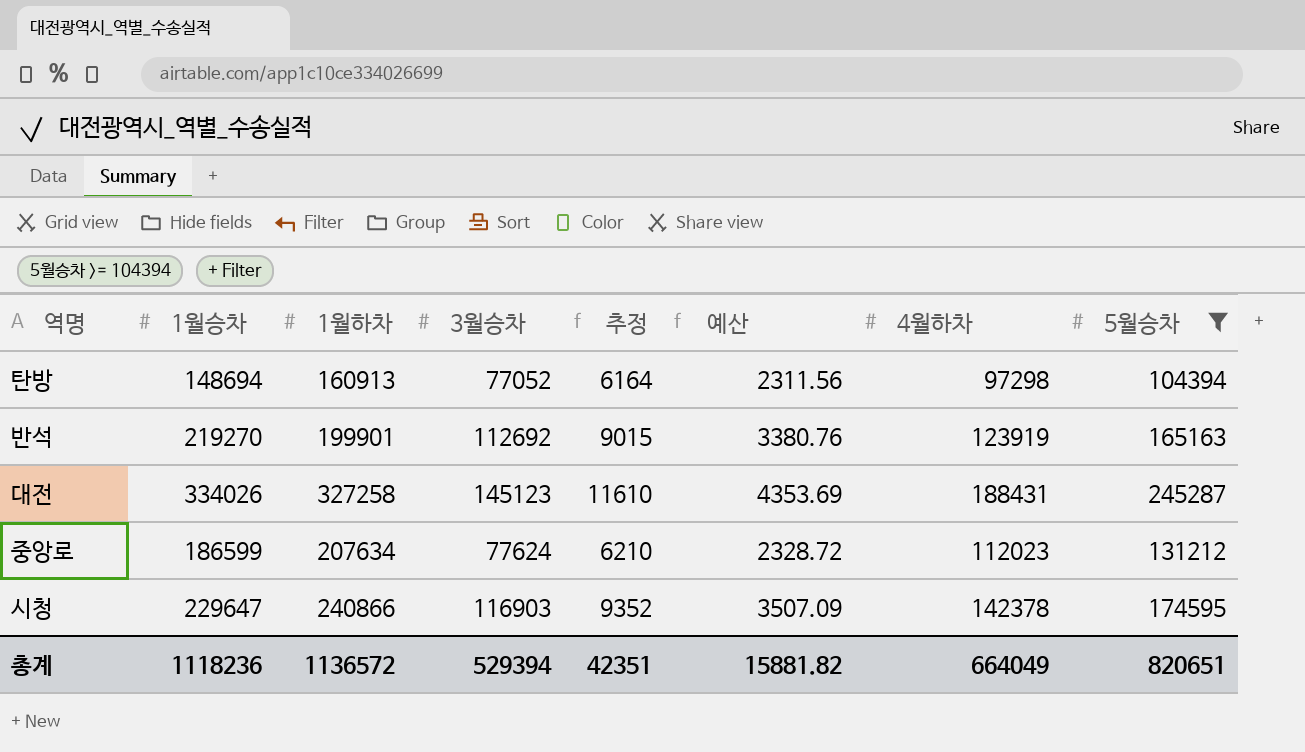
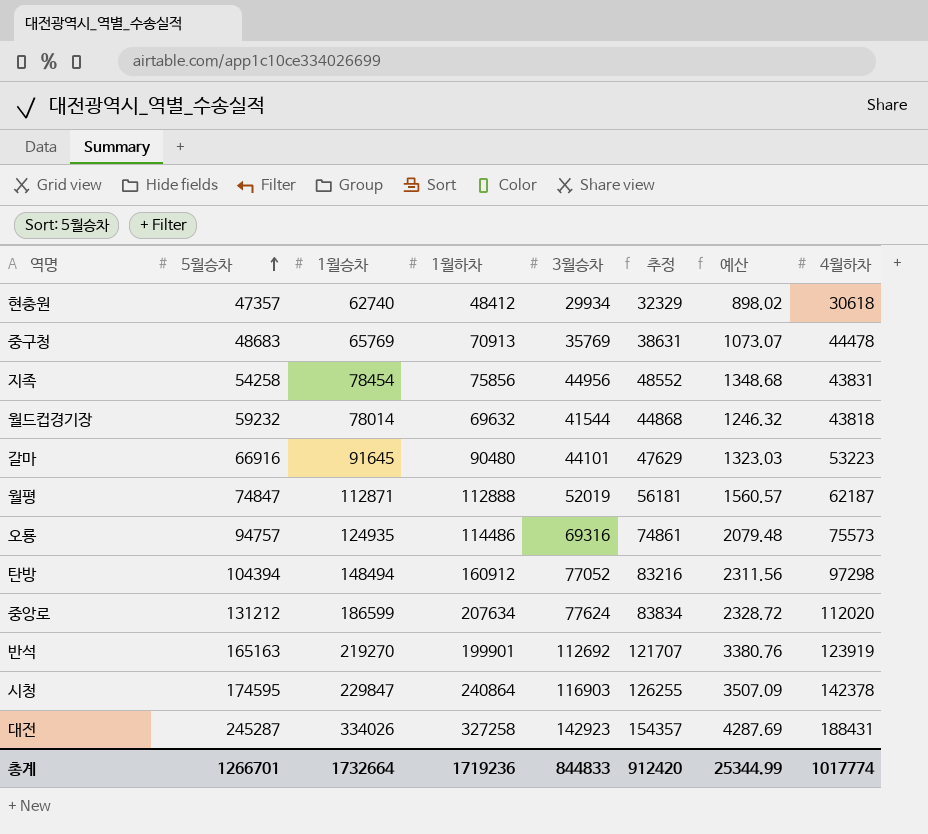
filter: 5월승차 >= 104394 -> none
row order: none -> 5월승차 ascending
column 5월승차 | position: 8 -> 2
column 추정 | formula: [3월승차] * 0.08 -> [3월승차] * 1.08
탄방 | 1월승차: 148694 -> 148494
탄방 | 1월하차: 160913 -> 160912
중앙로 | 4월하차: 112023 -> 112020
시청 | 1월승차: 229647 -> 229847
시청 | 1월하차: 240866 -> 240864
대전 | 3월승차: 145123 -> 142923
대전 | 예산: 4353.69 -> 4287.69
총계 | 5월승차: 820651 -> 1266701
총계 | 1월승차: 1118236 -> 1732664
총계 | 1월하차: 1136572 -> 1719236
총계 | 3월승차: 529394 -> 844833
총계 | 추정: 42351 -> 912420
총계 | 예산: 15881.82 -> 25344.99
총계 | 4월하차: 664049 -> 1017774

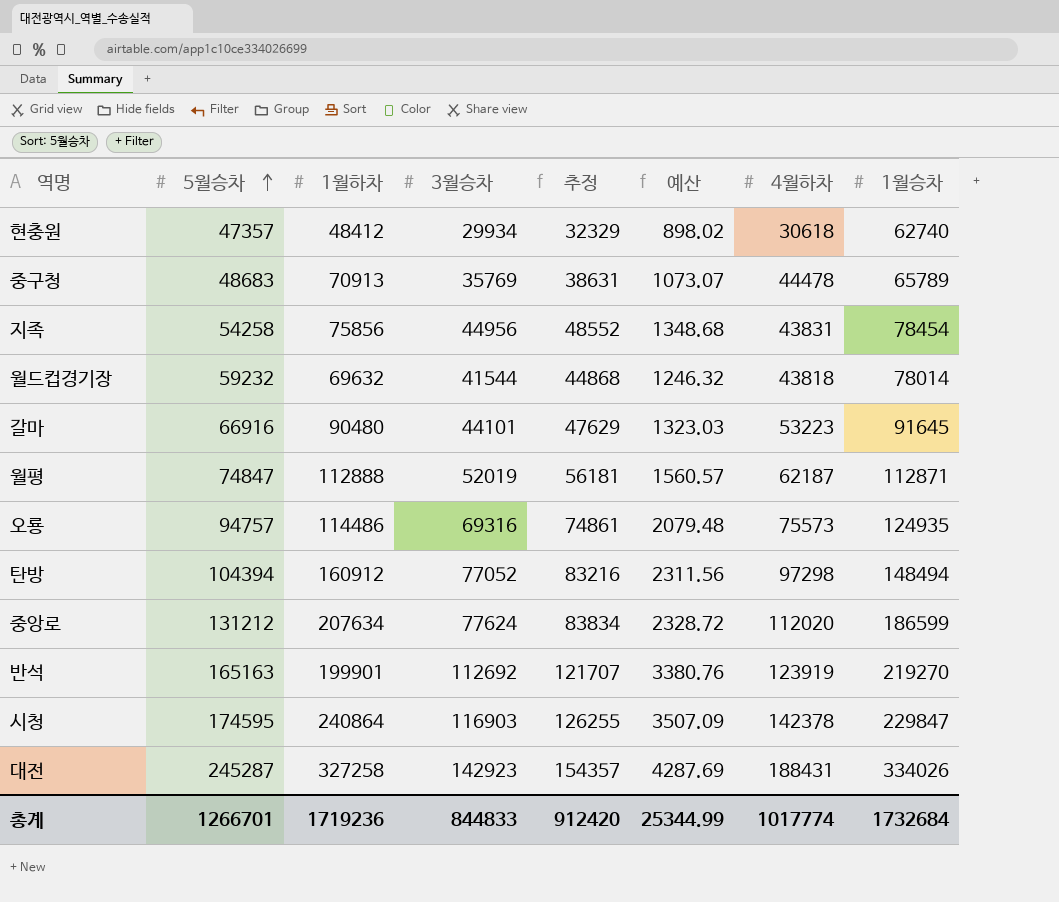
column 1월승차 | position: 3 -> 8
중구청 | 1월승차: 65769 -> 65789
총계 | 1월승차: 1732664 -> 1732684

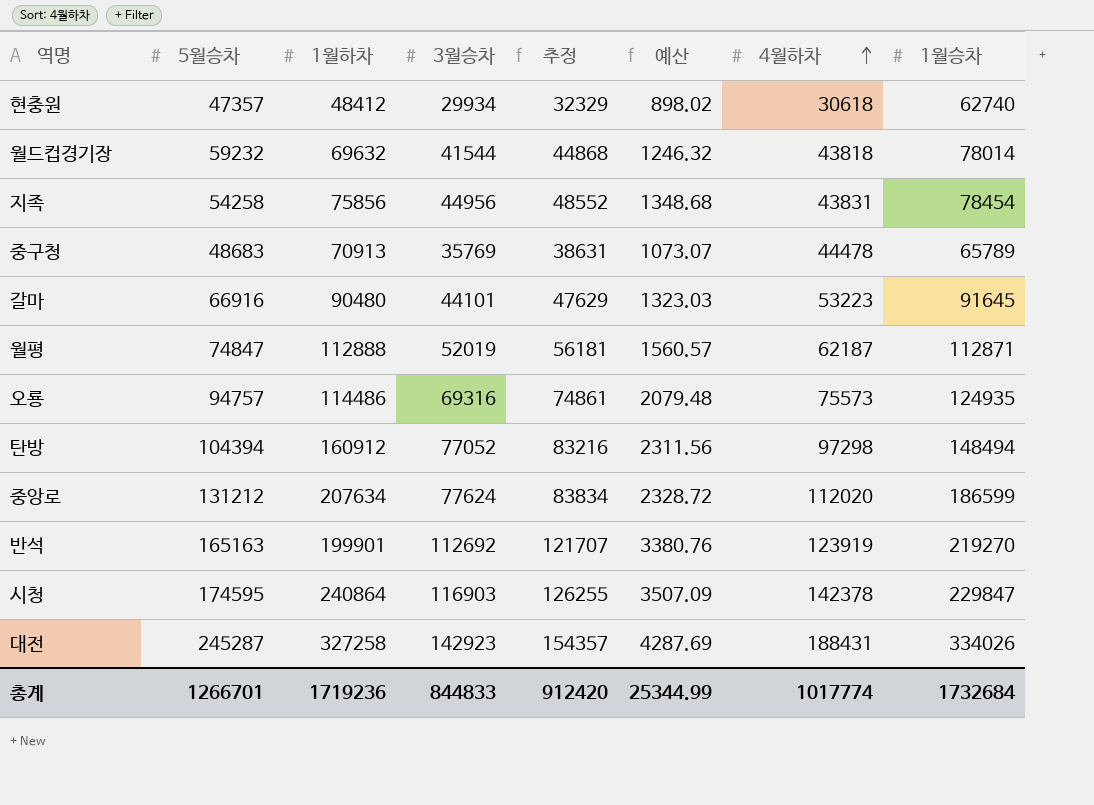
row order: 5월승차 ascending -> 4월하차 ascending

